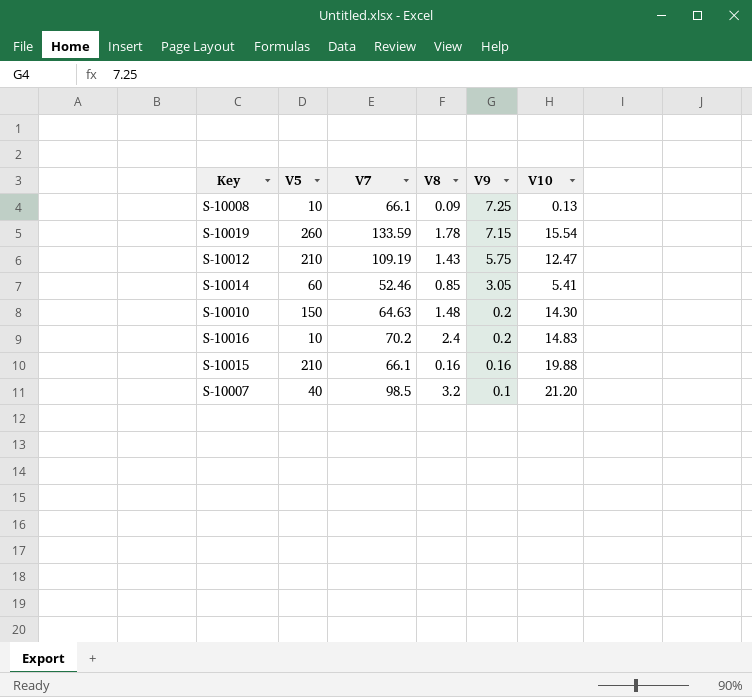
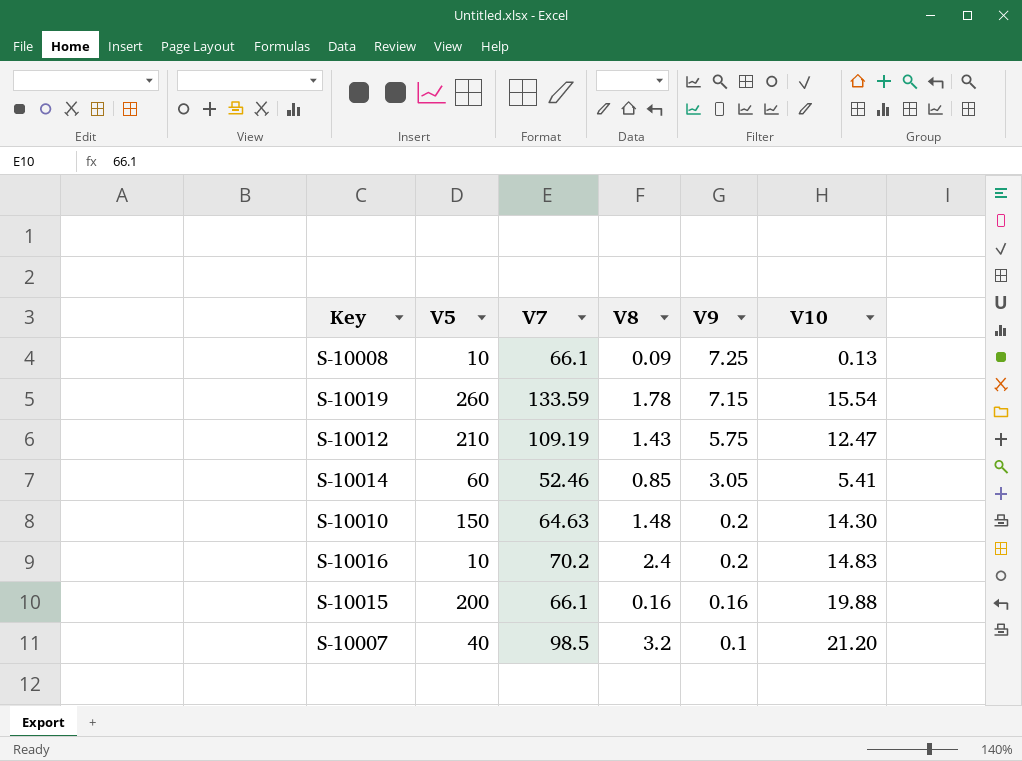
S-10015 | V5: 210 -> 200

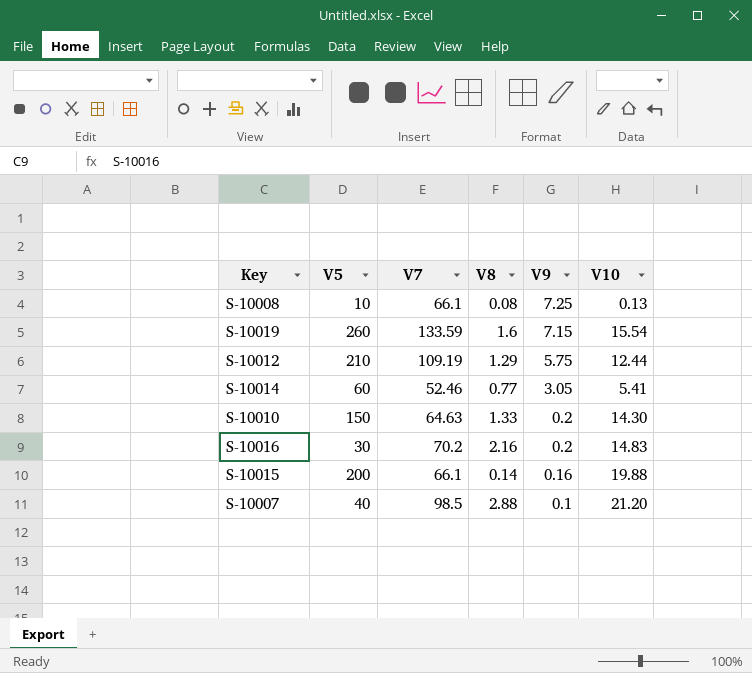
S-10008 | V8: 0.09 -> 0.08
S-10019 | V8: 1.78 -> 1.6
S-10012 | V8: 1.43 -> 1.29
S-10012 | V10: 12.47 -> 12.44
S-10014 | V8: 0.85 -> 0.77
S-10010 | V8: 1.48 -> 1.33
S-10016 | V5: 10 -> 30
S-10016 | V8: 2.4 -> 2.16
S-10015 | V8: 0.16 -> 0.14
S-10007 | V8: 3.2 -> 2.88

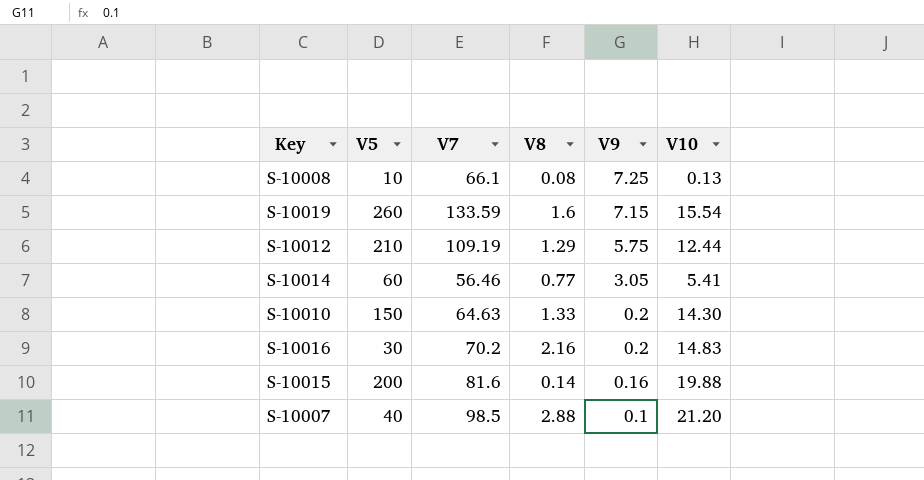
S-10014 | V7: 52.46 -> 56.46
S-10015 | V7: 66.1 -> 81.6

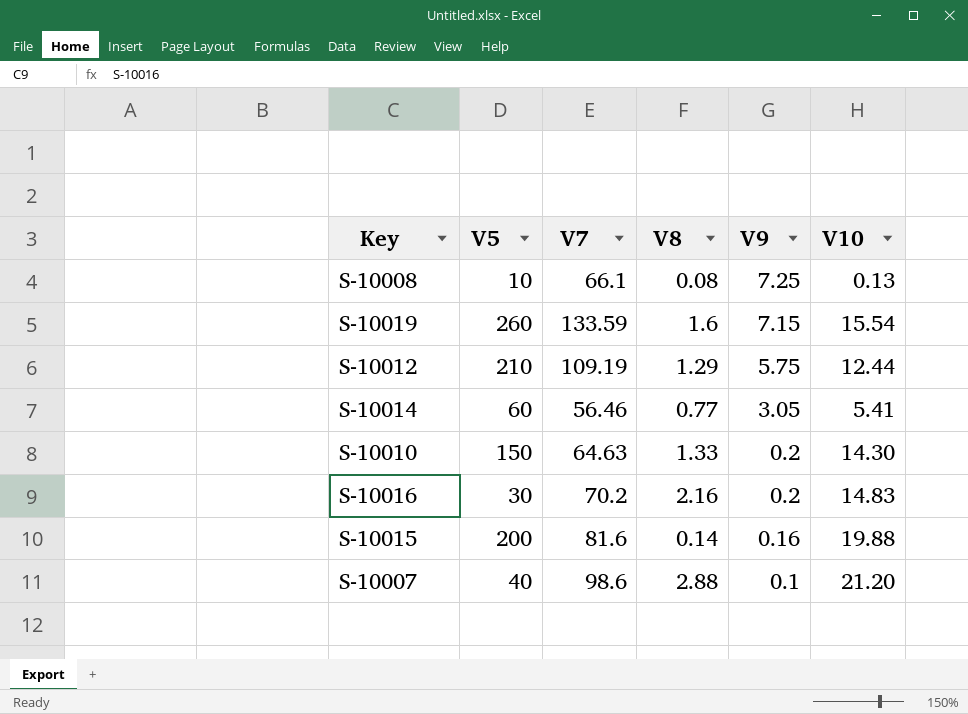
S-10007 | V7: 98.5 -> 98.6

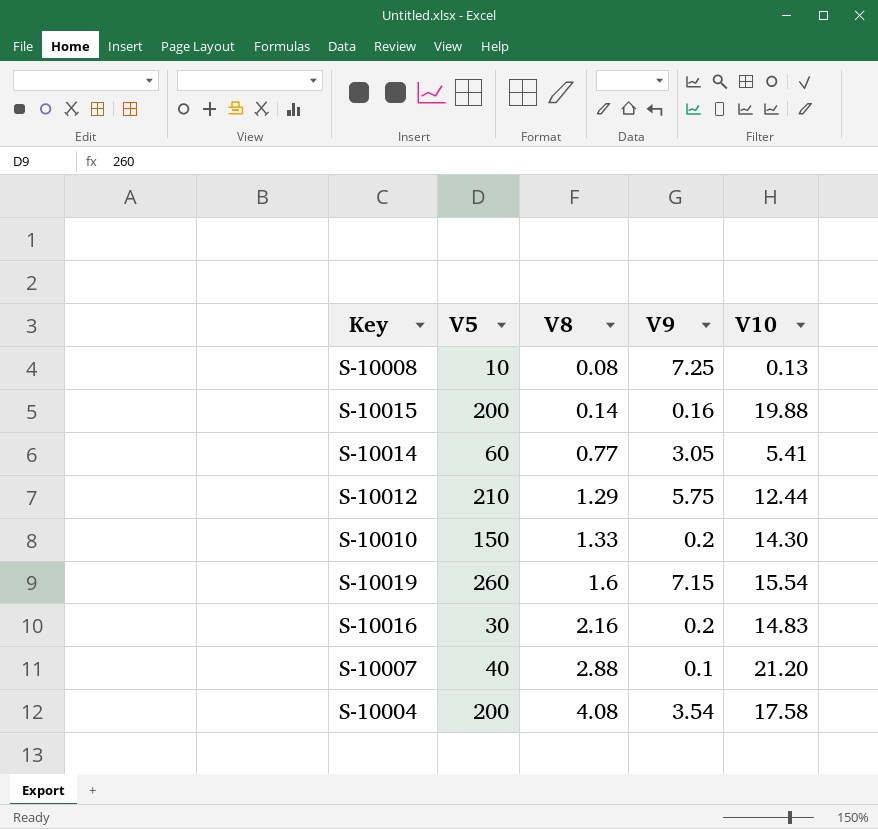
row order: V9 descending -> V8 ascending
column V7 | position: 3 -> none
row S-10004: none -> 200 | 4.08 | 3.54 | 17.58

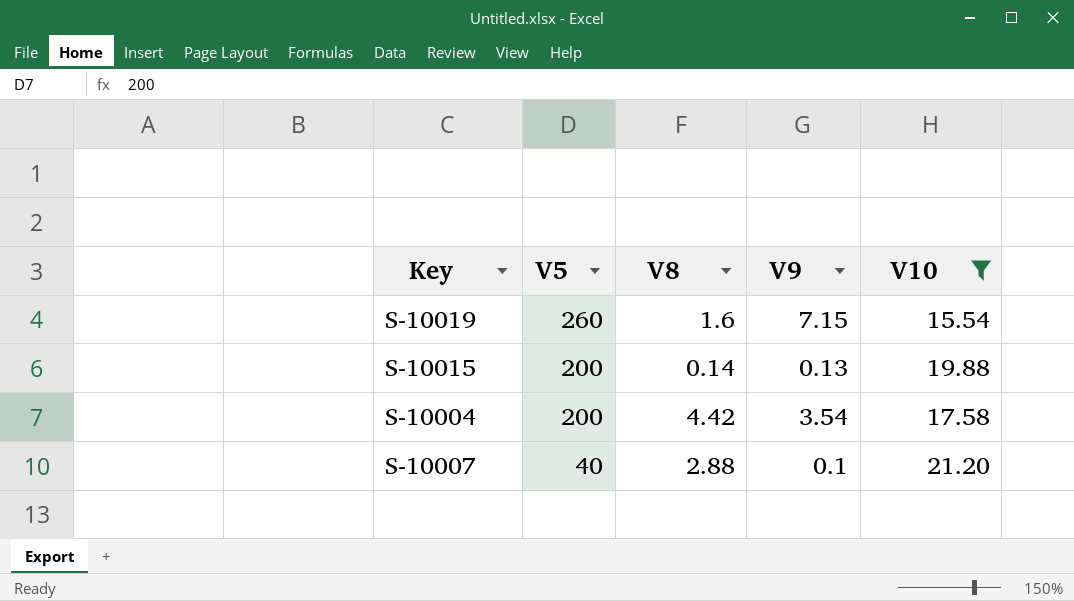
filter: none -> V10 >= 15.54
row order: V8 ascending -> V5 descending
S-10015 | V9: 0.16 -> 0.13
S-10004 | V8: 4.08 -> 4.42

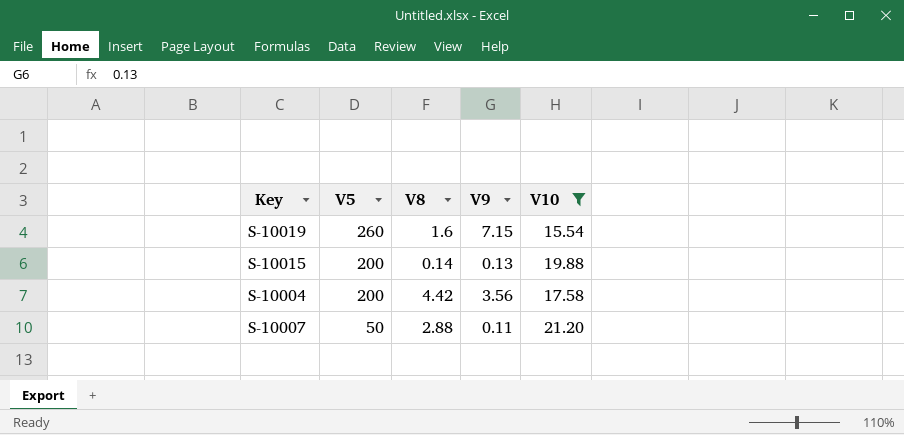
S-10004 | V9: 3.54 -> 3.56
S-10007 | V5: 40 -> 50
S-10007 | V9: 0.1 -> 0.11

